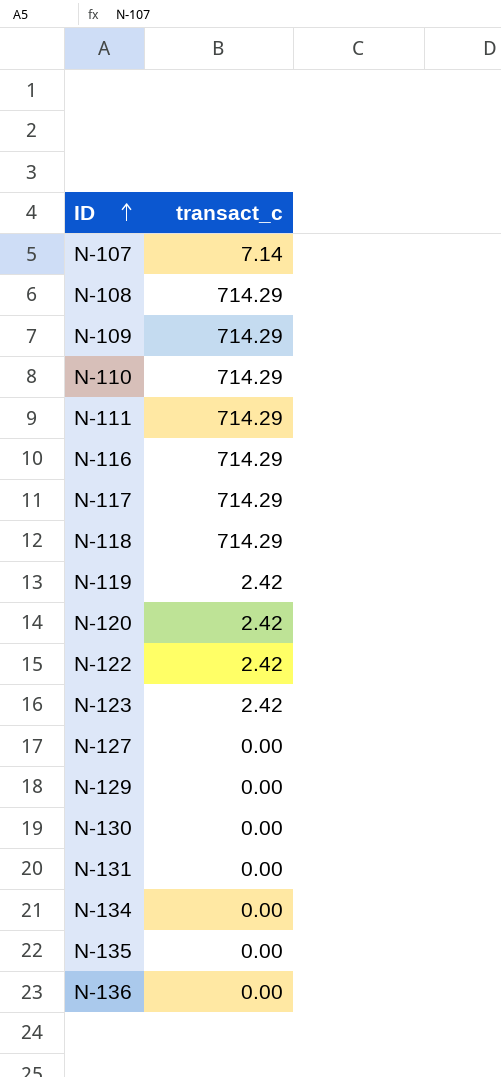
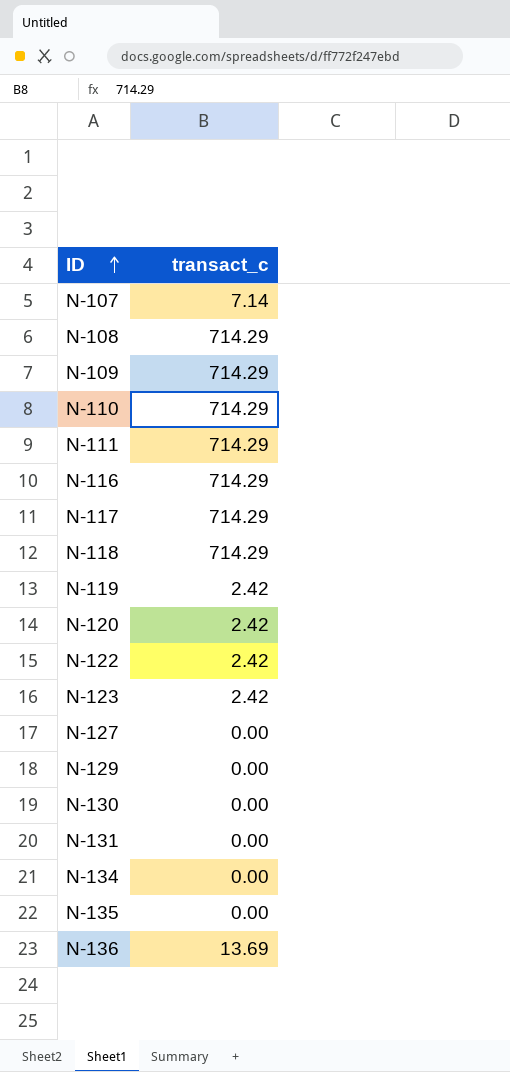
N-136 | transact_c: 0.00 -> 13.69

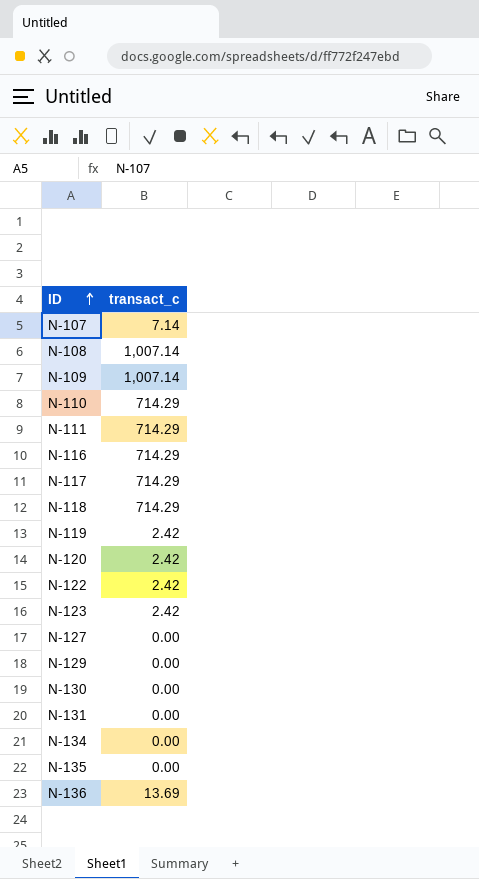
N-108 | transact_c: 714.29 -> 1,007.14
N-109 | transact_c: 714.29 -> 1,007.14

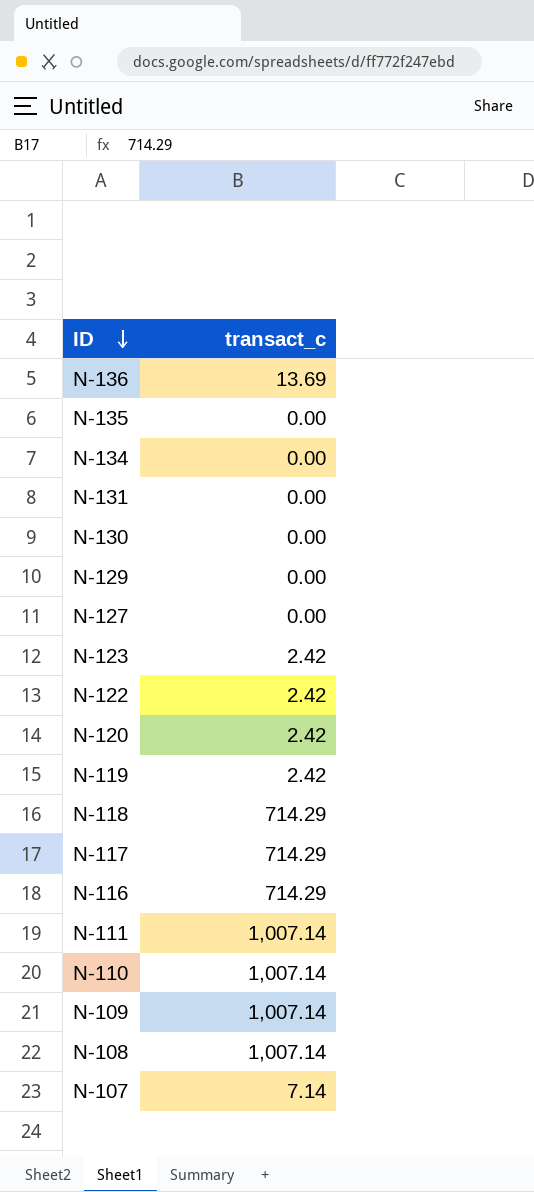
row order: ID ascending -> ID descending
N-111 | transact_c: 714.29 -> 1,007.14
N-110 | transact_c: 714.29 -> 1,007.14

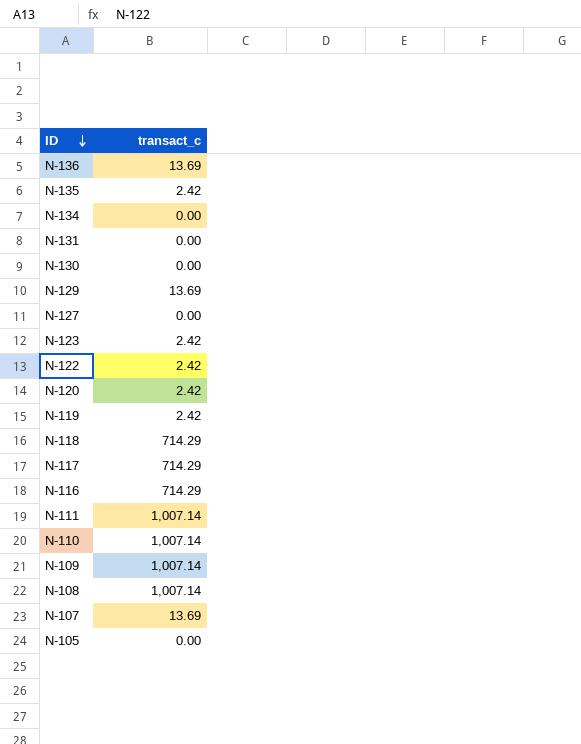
N-135 | transact_c: 0.00 -> 2.42
N-129 | transact_c: 0.00 -> 13.69
N-107 | transact_c: 7.14 -> 13.69
row N-105: none -> 0.00

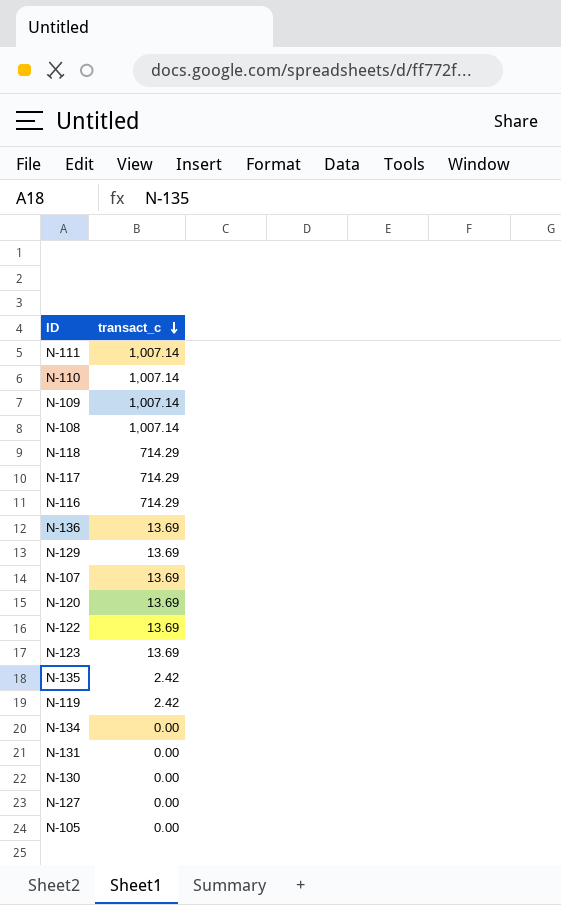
row order: ID descending -> transact_c descending
N-120 | transact_c: 2.42 -> 13.69
N-122 | transact_c: 2.42 -> 13.69
N-123 | transact_c: 2.42 -> 13.69

